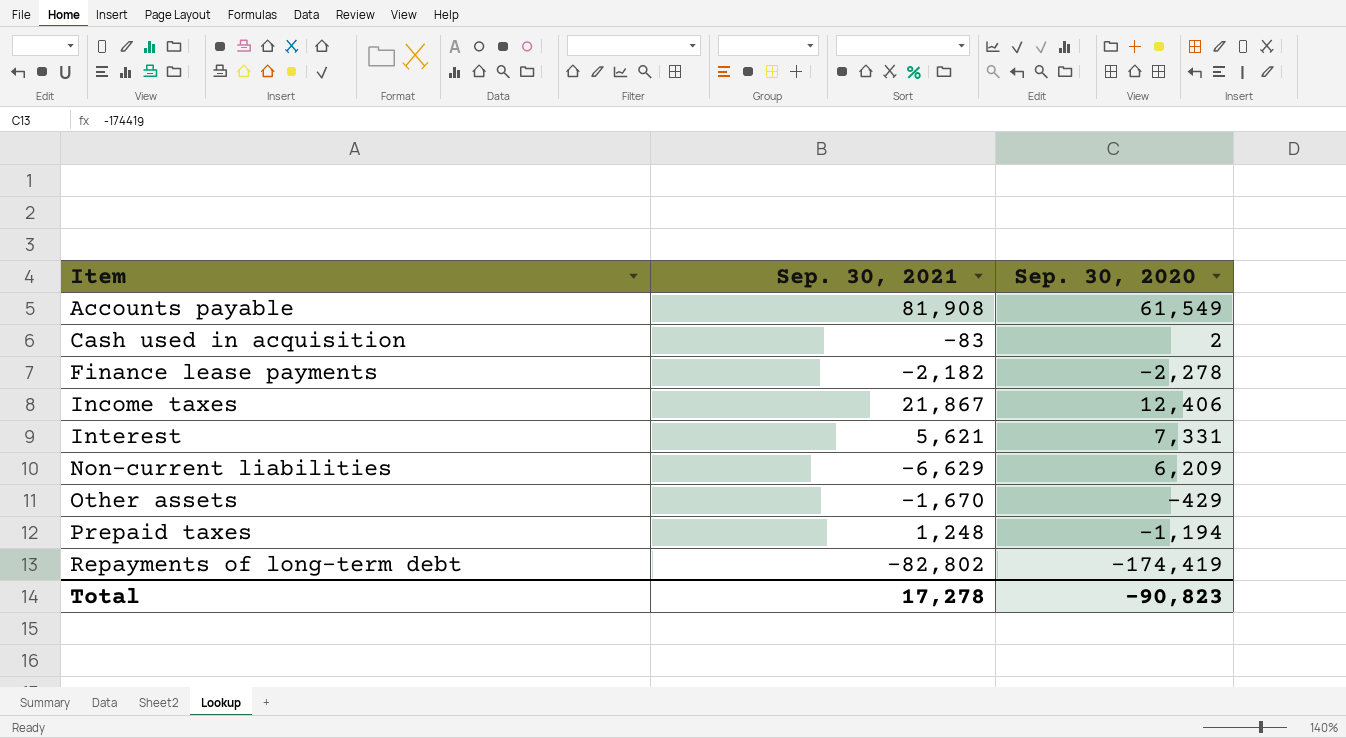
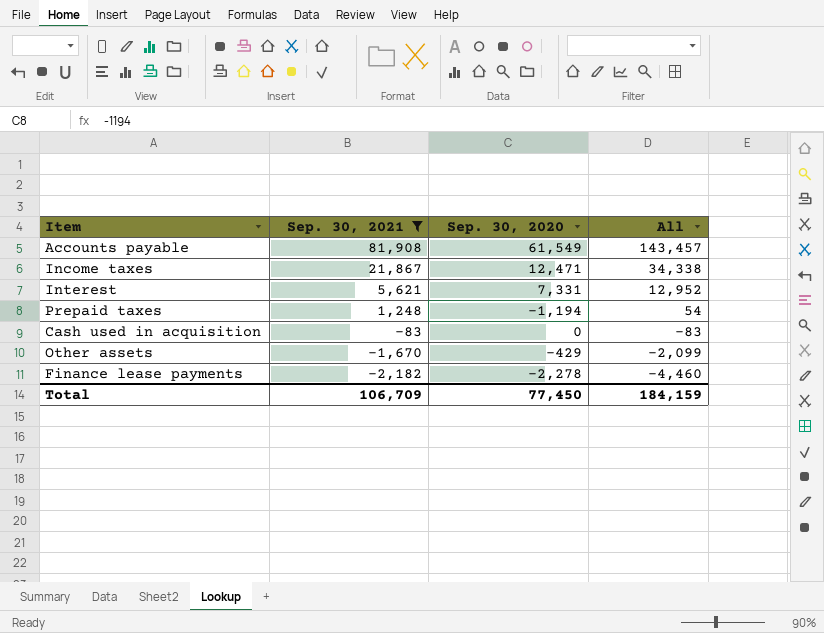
filter: none -> Sep. 30, 2021 >= -2,182
row order: Item ascending -> Sep. 30, 2021 descending
column All | formula: none -> [Sep. 30, 2021] + [Sep. 30, 2020]
Income taxes | Sep. 30, 2020: 12,406 -> 12,471
Cash used in acquisition | Sep. 30, 2020: 2 -> 0
Total | Sep. 30, 2021: 17,278 -> 106,709
Total | Sep. 30, 2020: -90,823 -> 77,450

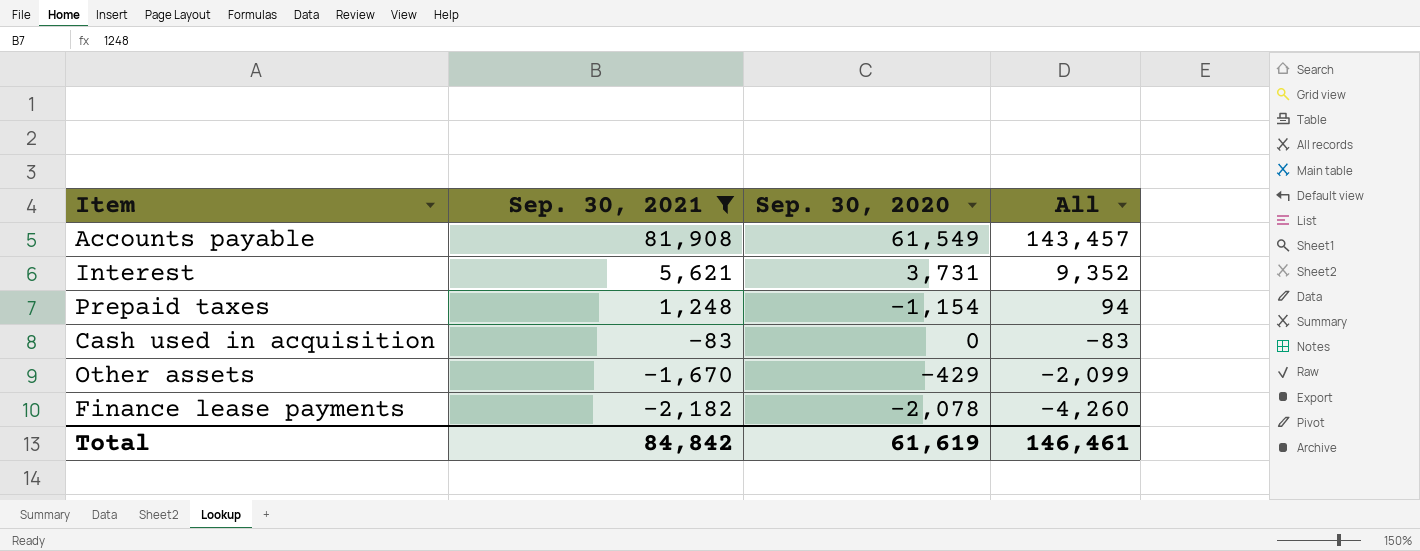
row Income taxes: 21,867 | 12,471 | 34,338 -> none
Interest | Sep. 30, 2020: 7,331 -> 3,731
Interest | All: 12,952 -> 9,352
Prepaid taxes | Sep. 30, 2020: -1,194 -> -1,154
Prepaid taxes | All: 54 -> 94
Finance lease payments | Sep. 30, 2020: -2,278 -> -2,078
Finance lease payments | All: -4,460 -> -4,260
Total | Sep. 30, 2021: 106,709 -> 84,842
Total | Sep. 30, 2020: 77,450 -> 61,619
Total | All: 184,159 -> 146,461

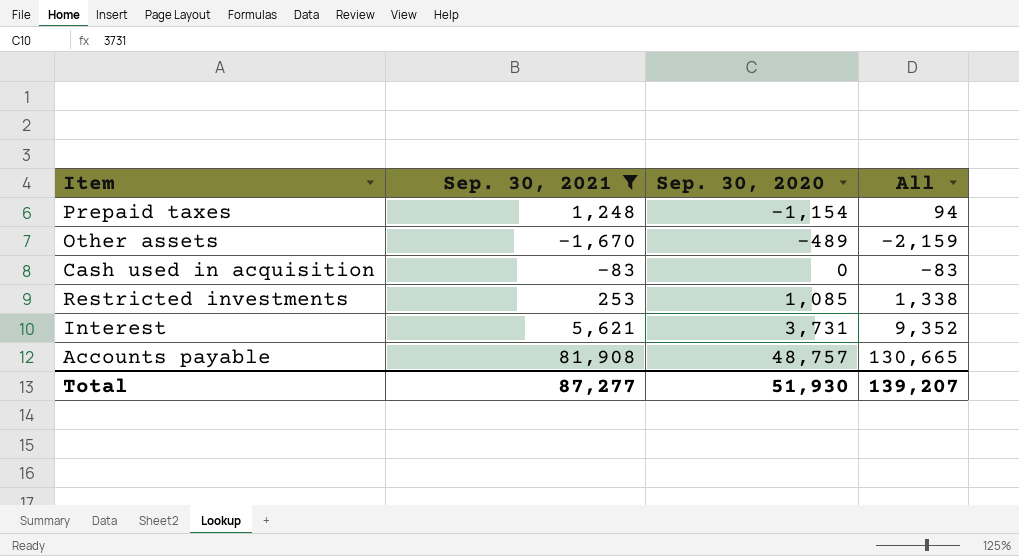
row order: Sep. 30, 2021 descending -> Sep. 30, 2020 ascending
row Finance lease payments: -2,182 | -2,078 | -4,260 -> none
Other assets | Sep. 30, 2020: -429 -> -489
Other assets | All: -2,099 -> -2,159
row Restricted investments: none -> 253 | 1,085 | 1,338
Accounts payable | Sep. 30, 2020: 61,549 -> 48,757
Accounts payable | All: 143,457 -> 130,665
Total | Sep. 30, 2021: 84,842 -> 87,277
Total | Sep. 30, 2020: 61,619 -> 51,930
Total | All: 146,461 -> 139,207

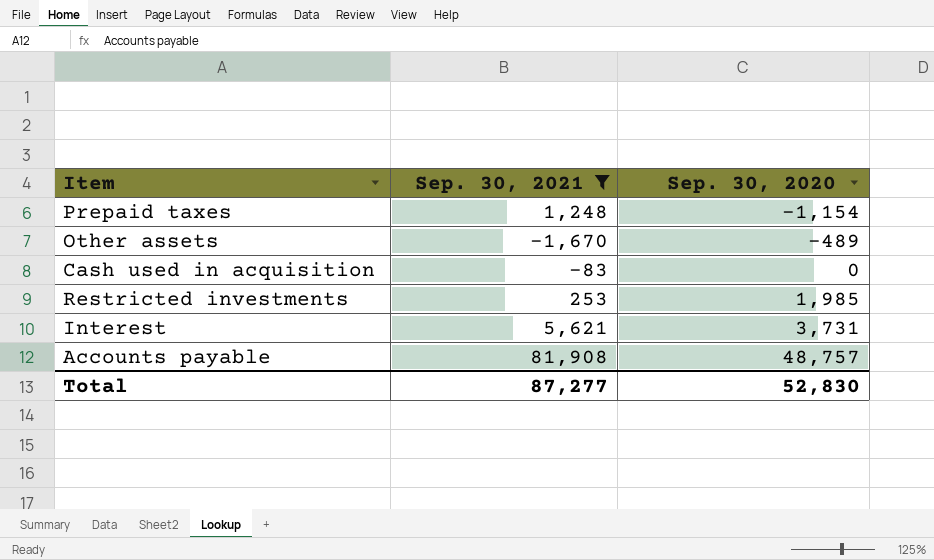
column All | formula: [Sep. 30, 2021] + [Sep. 30, 2020] -> none
Restricted investments | Sep. 30, 2020: 1,085 -> 1,985
Total | Sep. 30, 2020: 51,930 -> 52,830

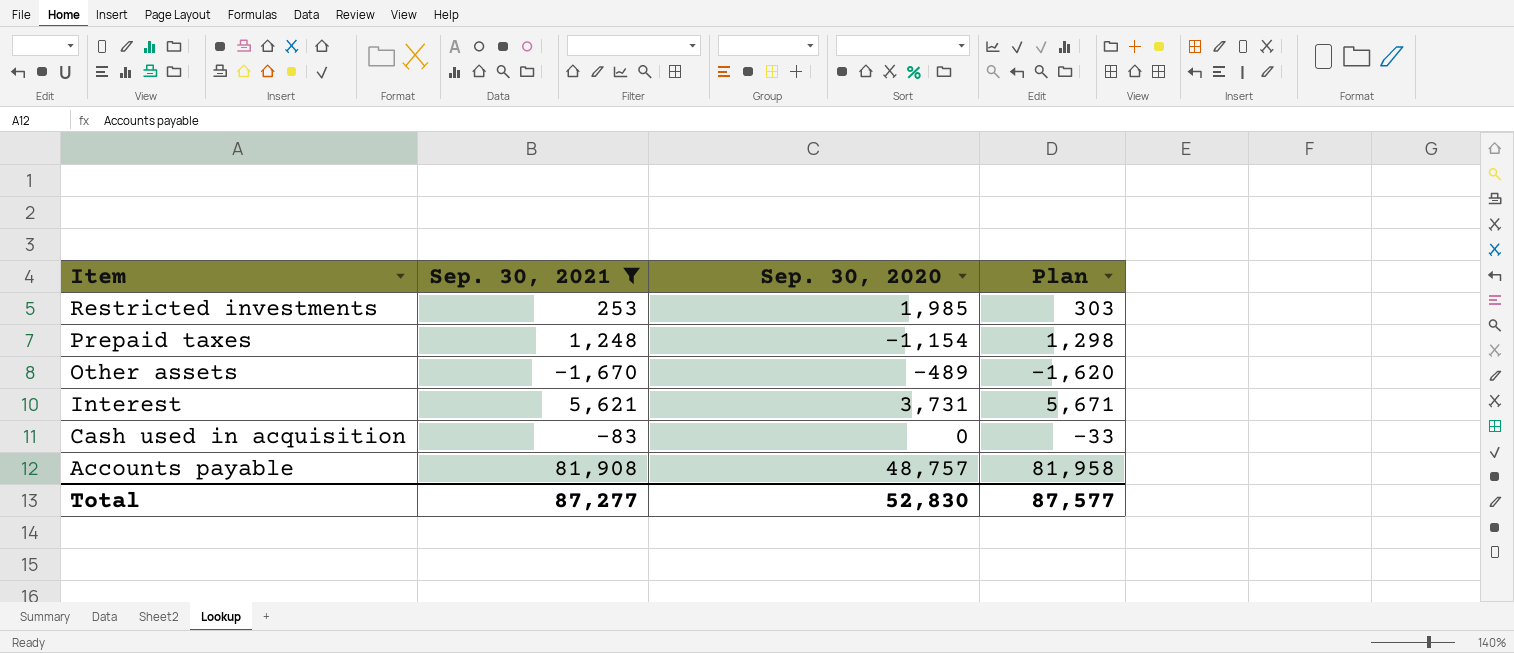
row order: Sep. 30, 2020 ascending -> Item descending
column Plan | formula: none -> [Sep. 30, 2021] + 50

